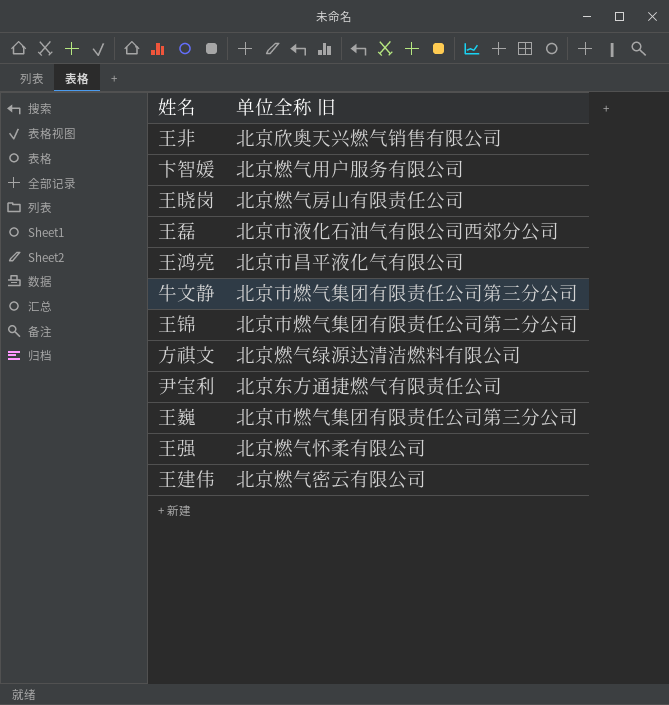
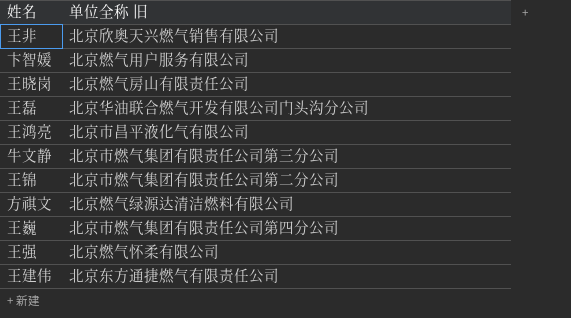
row 尹宝利: 北京东方通捷燃气有限责任公司 -> none
王磊 | 单位全称 旧: 北京市液化石油气有限公司西郊分公司 -> 北京华油联合燃气开发有限公司门头沟分公司
王巍 | 单位全称 旧: 北京市燃气集团有限责任公司第三分公司 -> 北京市燃气集团有限责任公司第四分公司
王建伟 | 单位全称 旧: 北京燃气密云有限公司 -> 北京东方通捷燃气有限责任公司

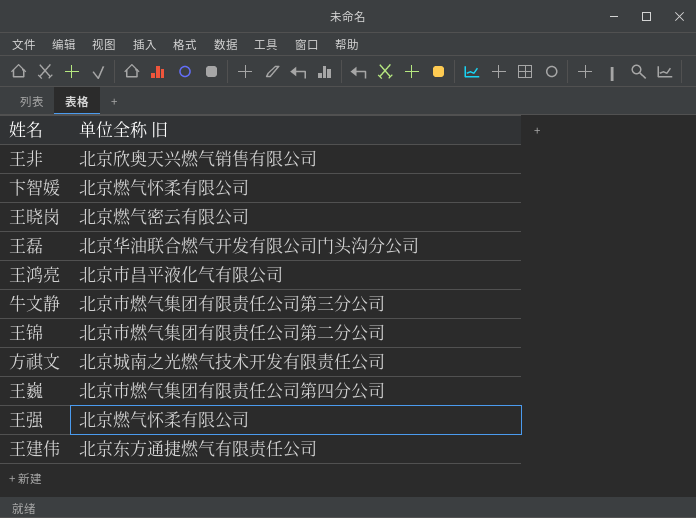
卞智媛 | 单位全称 旧: 北京燃气用户服务有限公司 -> 北京燃气怀柔有限公司
王晓岗 | 单位全称 旧: 北京燃气房山有限责任公司 -> 北京燃气密云有限公司
方祺文 | 单位全称 旧: 北京燃气绿源达清洁燃料有限公司 -> 北京城南之光燃气技术开发有限责任公司

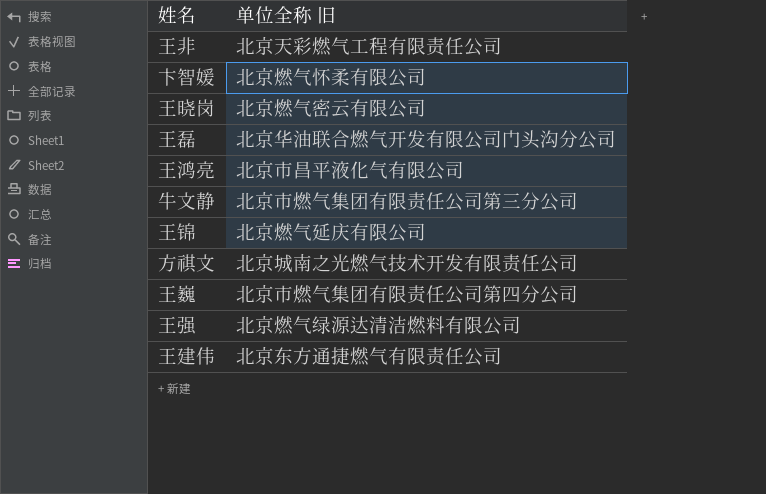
王非 | 单位全称 旧: 北京欣奥天兴燃气销售有限公司 -> 北京天彩燃气工程有限责任公司
王锦 | 单位全称 旧: 北京市燃气集团有限责任公司第二分公司 -> 北京燃气延庆有限公司
王强 | 单位全称 旧: 北京燃气怀柔有限公司 -> 北京燃气绿源达清洁燃料有限公司

